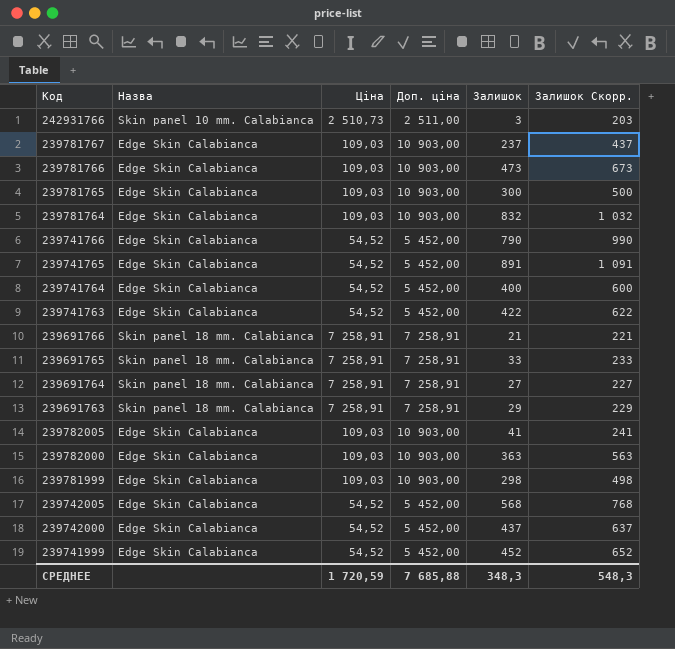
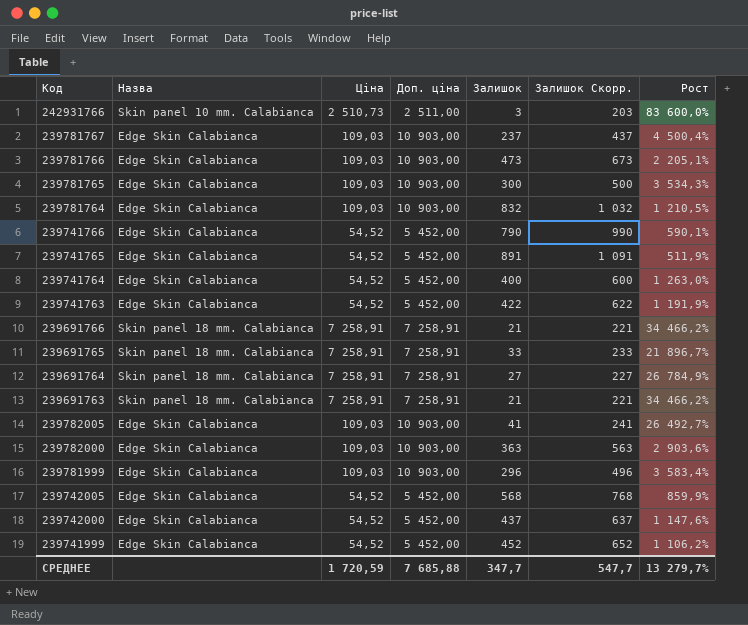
column Рост | formula: none -> ([Доп. ціна] - [Залишок]) / [Залишок]
239691763 | Залишок: 29 -> 21
239691763 | Залишок Скорр.: 229 -> 221
239781999 | Залишок: 298 -> 296
239781999 | Залишок Скорр.: 498 -> 496
СРЕДНЕЕ | Залишок: 348,3 -> 347,7
СРЕДНЕЕ | Залишок Скорр.: 548,3 -> 547,7

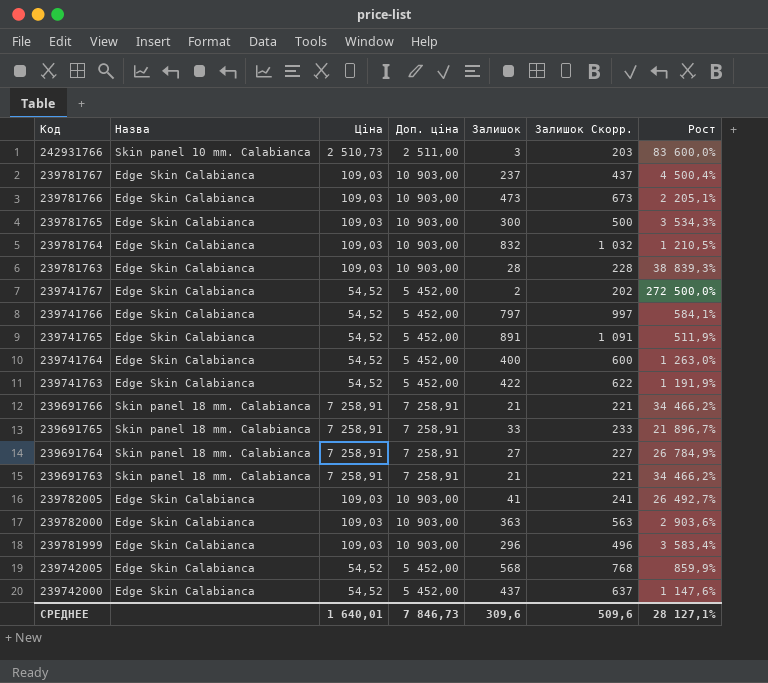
row 239741999: Edge Skin Calabianca | 54,52 | 5 452,00 | 452 | 652 | 1 106,2% -> none
row 239781763: none -> Edge Skin Calabianca | 109,03 | 10 903,00 | 28 | 228 | 38 839,3%
row 239741767: none -> Edge Skin Calabianca | 54,52 | 5 452,00 | 2 | 202 | 272 500,0%
239741766 | Залишок: 790 -> 797
239741766 | Залишок Скорр.: 990 -> 997
239741766 | Рост: 590,1% -> 584,1%
СРЕДНЕЕ | Ціна: 1 720,59 -> 1 640,01
СРЕДНЕЕ | Доп. ціна: 7 685,88 -> 7 846,73
СРЕДНЕЕ | Залишок: 347,7 -> 309,6
СРЕДНЕЕ | Залишок Скорр.: 547,7 -> 509,6
СРЕДНЕЕ | Рост: 13 279,7% -> 28 127,1%

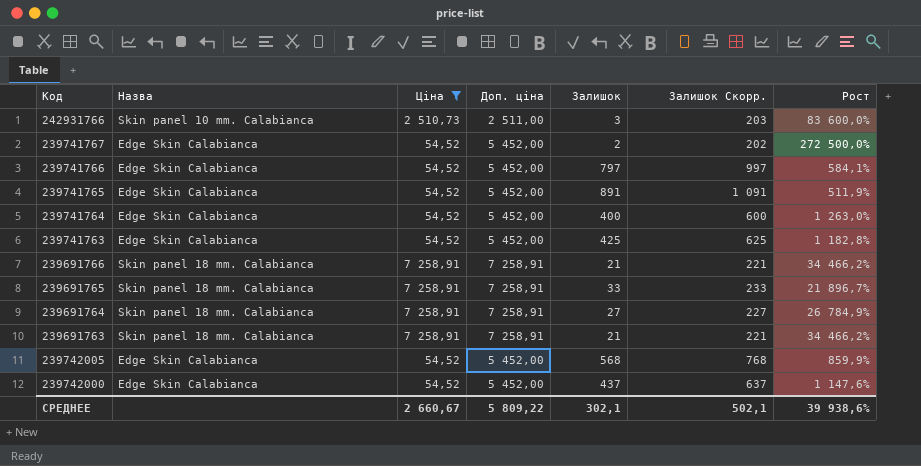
filter: none -> Ціна != 109,03
239741763 | Залишок: 422 -> 425
239741763 | Залишок Скорр.: 622 -> 625
239741763 | Рост: 1 191,9% -> 1 182,8%
СРЕДНЕЕ | Ціна: 1 640,01 -> 2 660,67
СРЕДНЕЕ | Доп. ціна: 7 846,73 -> 5 809,22
СРЕДНЕЕ | Залишок: 309,6 -> 302,1
СРЕДНЕЕ | Залишок Скорр.: 509,6 -> 502,1
СРЕДНЕЕ | Рост: 28 127,1% -> 39 938,6%

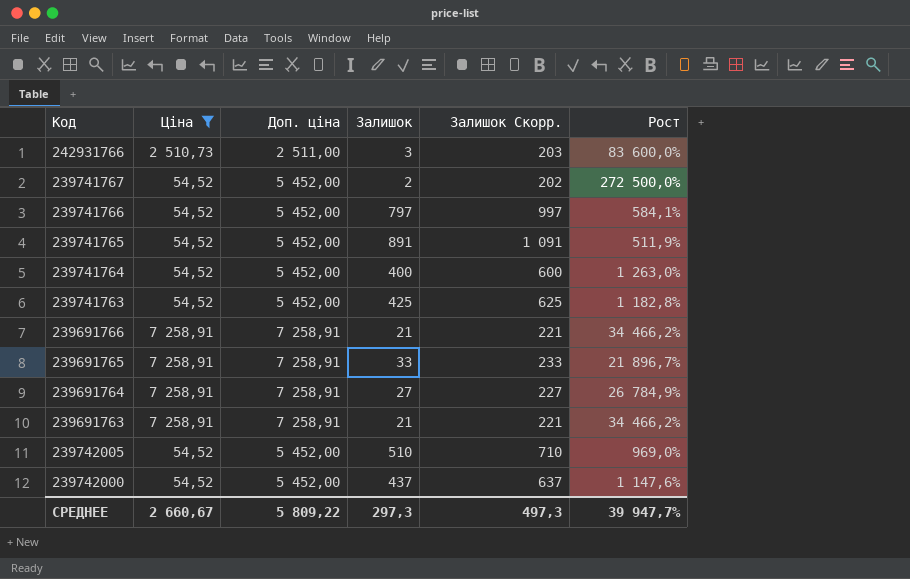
column Назва | position: 2 -> none
239742005 | Залишок: 568 -> 510
239742005 | Залишок Скорр.: 768 -> 710
239742005 | Рост: 859,9% -> 969,0%
СРЕДНЕЕ | Залишок: 302,1 -> 297,3
СРЕДНЕЕ | Залишок Скорр.: 502,1 -> 497,3
СРЕДНЕЕ | Рост: 39 938,6% -> 39 947,7%

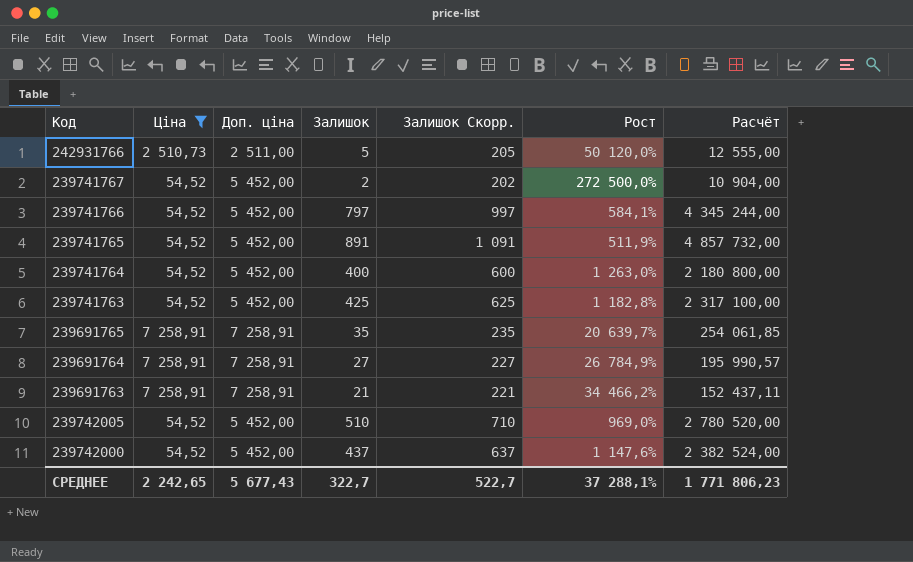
column Расчёт | formula: none -> [Доп. ціна] * [Залишок]
row 239691766: 7 258,91 | 7 258,91 | 21 | 221 | 34 466,2% -> none
242931766 | Залишок: 3 -> 5
242931766 | Залишок Скорр.: 203 -> 205
242931766 | Рост: 83 600,0% -> 50 120,0%
239691765 | Залишок: 33 -> 35
239691765 | Залишок Скорр.: 233 -> 235
239691765 | Рост: 21 896,7% -> 20 639,7%
СРЕДНЕЕ | Ціна: 2 660,67 -> 2 242,65
СРЕДНЕЕ | Доп. ціна: 5 809,22 -> 5 677,43
СРЕДНЕЕ | Залишок: 297,3 -> 322,7
СРЕДНЕЕ | Залишок Скорр.: 497,3 -> 522,7
СРЕДНЕЕ | Рост: 39 947,7% -> 37 288,1%

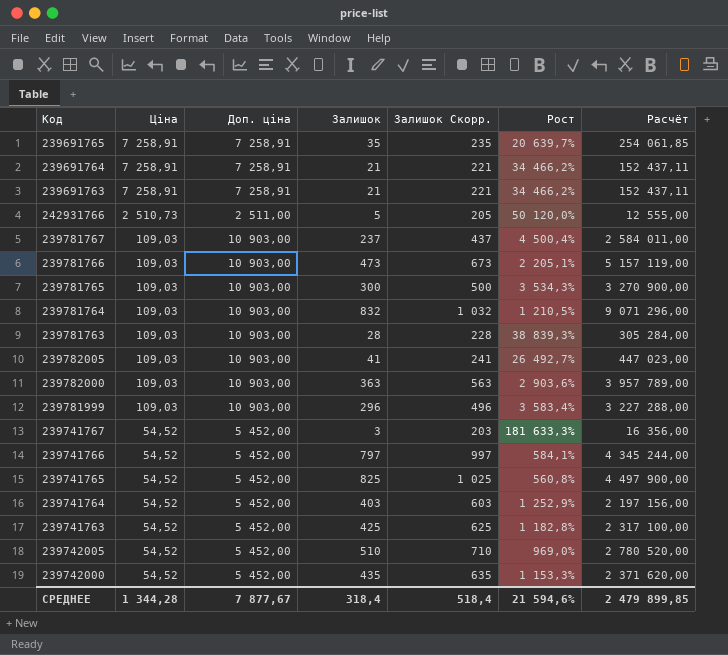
filter: Ціна != 109,03 -> none
row order: none -> Ціна descending
239691764 | Залишок: 27 -> 21
239691764 | Залишок Скорр.: 227 -> 221
239691764 | Рост: 26 784,9% -> 34 466,2%
239691764 | Расчёт: 195 990,57 -> 152 437,11
239741767 | Залишок: 2 -> 3
239741767 | Залишок Скорр.: 202 -> 203
239741767 | Рост: 272 500,0% -> 181 633,3%
239741767 | Расчёт: 10 904,00 -> 16 356,00
239741765 | Залишок: 891 -> 825
239741765 | Залишок Скорр.: 1 091 -> 1 025
239741765 | Рост: 511,9% -> 560,8%
239741765 | Расчёт: 4 857 732,00 -> 4 497 900,00
239741764 | Залишок: 400 -> 403
239741764 | Залишок Скорр.: 600 -> 603
239741764 | Рост: 1 263,0% -> 1 252,9%
239741764 | Расчёт: 2 180 800,00 -> 2 197 156,00
239742000 | Залишок: 437 -> 435
239742000 | Залишок Скорр.: 637 -> 635
239742000 | Рост: 1 147,6% -> 1 153,3%
239742000 | Расчёт: 2 382 524,00 -> 2 371 620,00
СРЕДНЕЕ | Ціна: 2 242,65 -> 1 344,28
СРЕДНЕЕ | Доп. ціна: 5 677,43 -> 7 877,67
СРЕДНЕЕ | Залишок: 322,7 -> 318,4
СРЕДНЕЕ | Залишок Скорр.: 522,7 -> 518,4
СРЕДНЕЕ | Рост: 37 288,1% -> 21 594,6%
СРЕДНЕЕ | Расчёт: 1 771 806,23 -> 2 479 899,85

